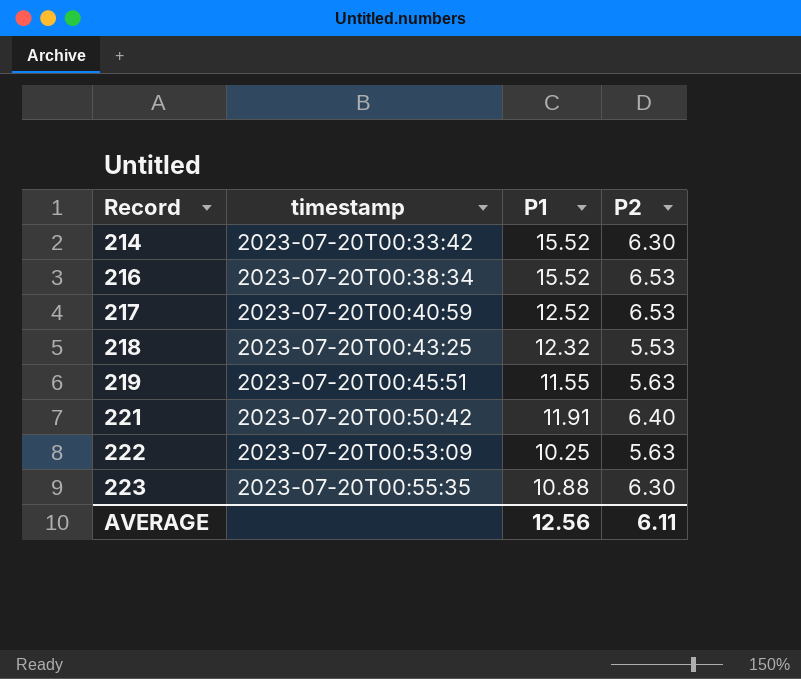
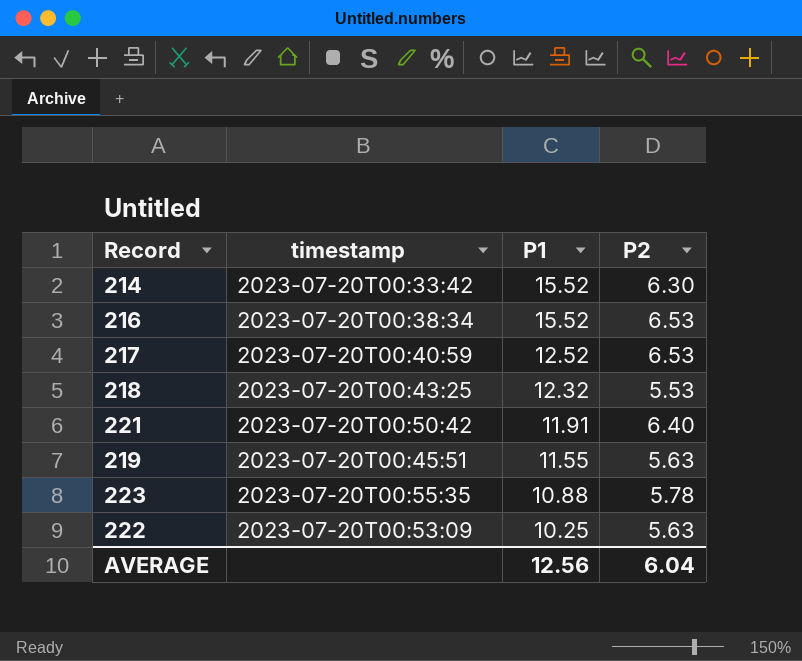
row order: Record ascending -> P1 descending
223 | P2: 6.30 -> 5.78
AVERAGE | P2: 6.11 -> 6.04

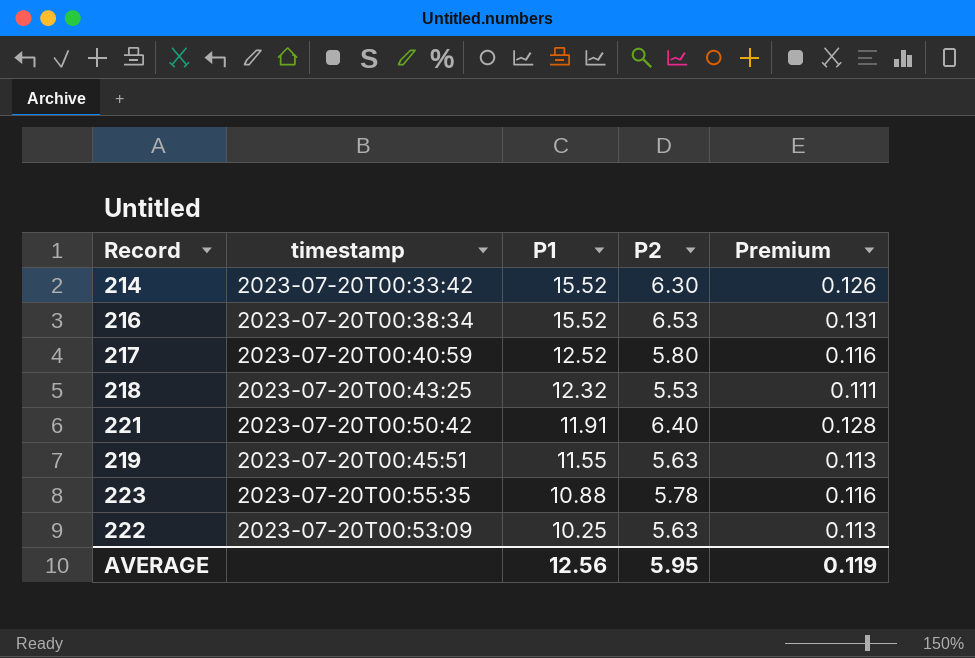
column Premium | formula: none -> [P2] * 0.02
217 | P2: 6.53 -> 5.80
AVERAGE | P2: 6.04 -> 5.95

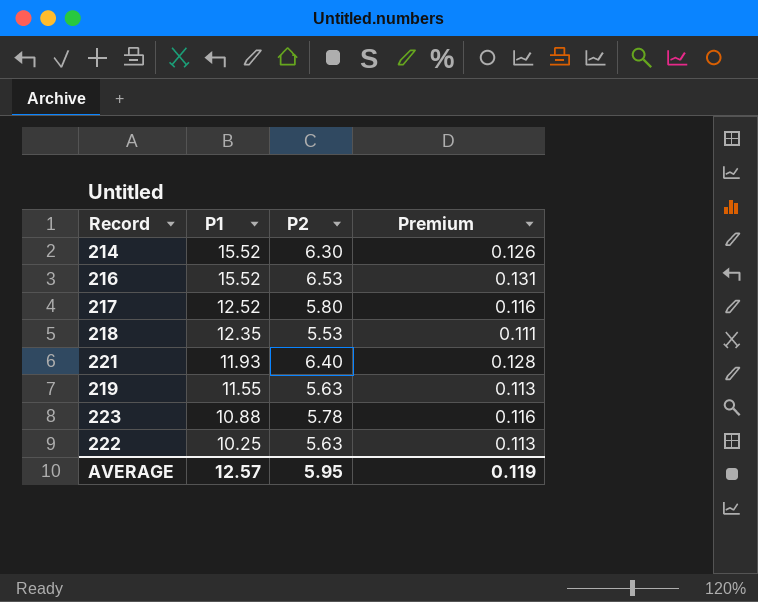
column timestamp | position: 2 -> none
218 | P1: 12.32 -> 12.35
221 | P1: 11.91 -> 11.93
AVERAGE | P1: 12.56 -> 12.57

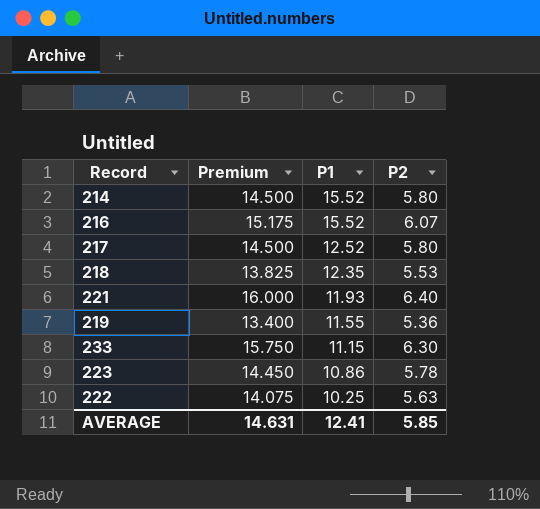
column Premium | formula: [P2] * 0.02 -> [P2] * 2.5
column Premium | position: 4 -> 2
214 | P2: 6.30 -> 5.80
216 | P2: 6.53 -> 6.07
219 | P2: 5.63 -> 5.36
row 233: none -> 15.750 | 11.15 | 6.30
223 | P1: 10.88 -> 10.86
AVERAGE | Premium: 0.119 -> 14.631
AVERAGE | P1: 12.57 -> 12.41
AVERAGE | P2: 5.95 -> 5.85

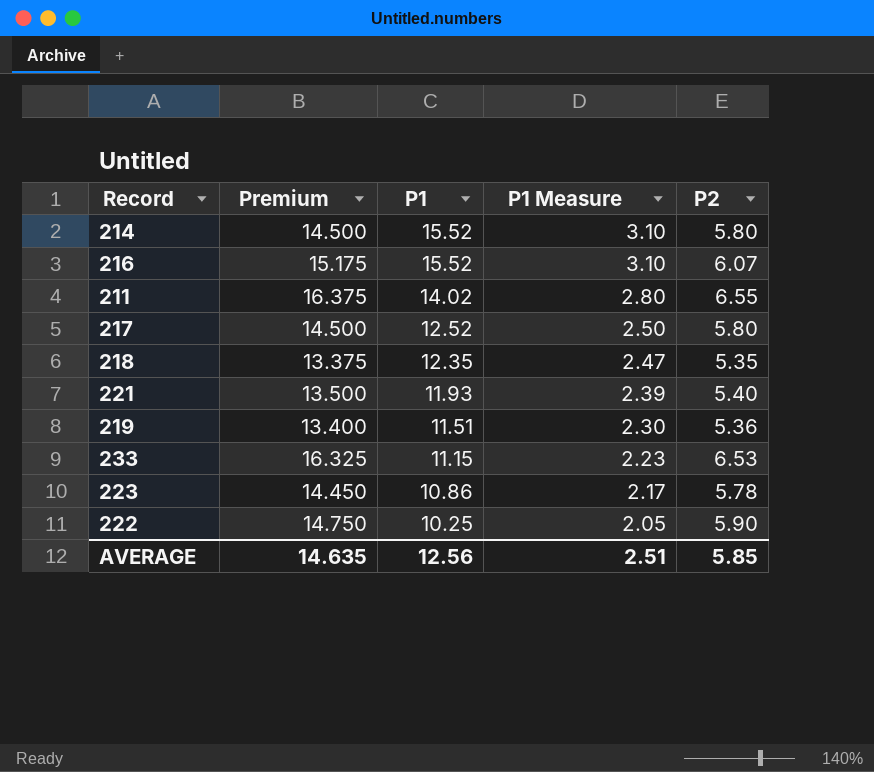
column P1 Measure | formula: none -> [P1] * 0.2
row 211: none -> 16.375 | 14.02 | 2.80 | 6.55
218 | Premium: 13.825 -> 13.375
218 | P2: 5.53 -> 5.35
221 | Premium: 16.000 -> 13.500
221 | P2: 6.40 -> 5.40
219 | P1: 11.55 -> 11.51
233 | Premium: 15.750 -> 16.325
233 | P2: 6.30 -> 6.53
222 | Premium: 14.075 -> 14.750
222 | P2: 5.63 -> 5.90
AVERAGE | Premium: 14.631 -> 14.635
AVERAGE | P1: 12.41 -> 12.56

